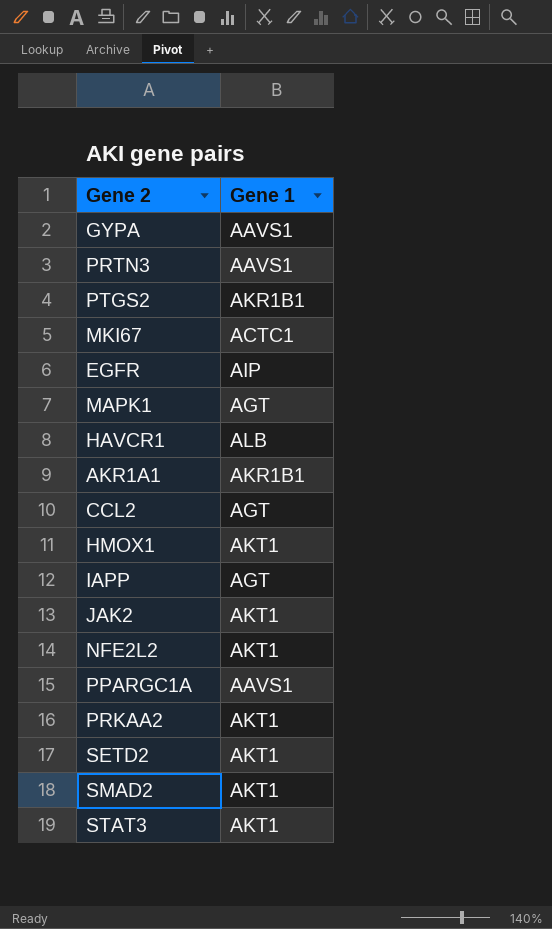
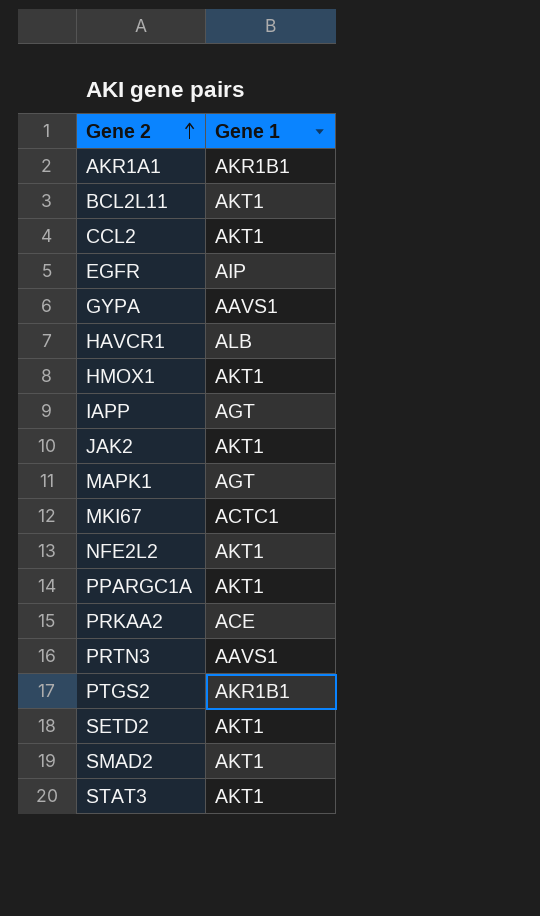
row order: none -> Gene 2 ascending
row BCL2L11: none -> AKT1
CCL2 | Gene 1: AGT -> AKT1
PPARGC1A | Gene 1: AAVS1 -> AKT1
PRKAA2 | Gene 1: AKT1 -> ACE

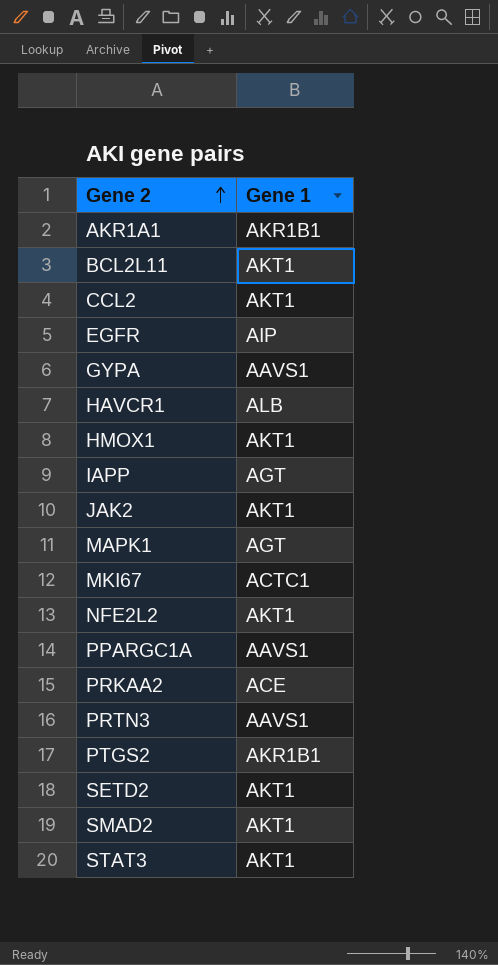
PPARGC1A | Gene 1: AKT1 -> AAVS1

